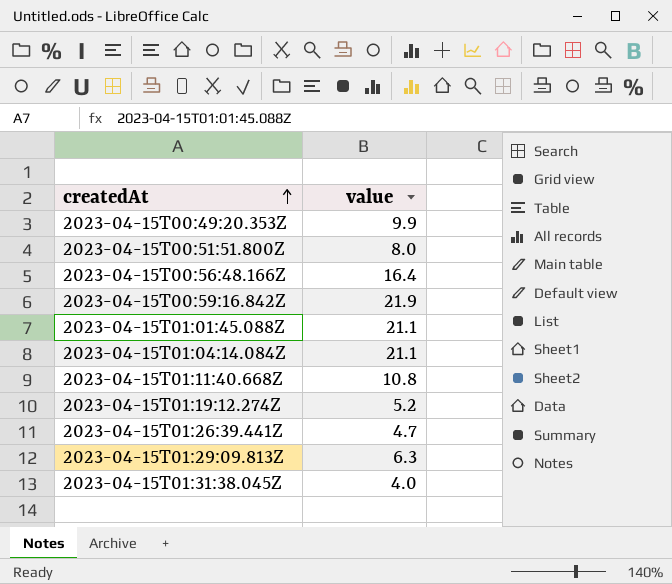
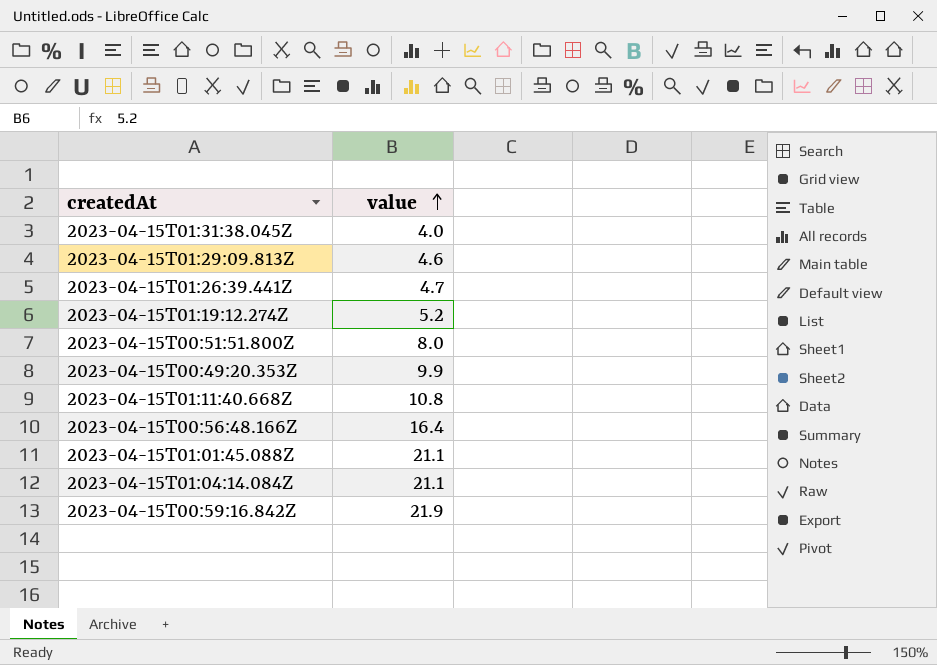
row order: createdAt ascending -> value ascending
2023-04-15T01:29:09.813Z | value: 6.3 -> 4.6

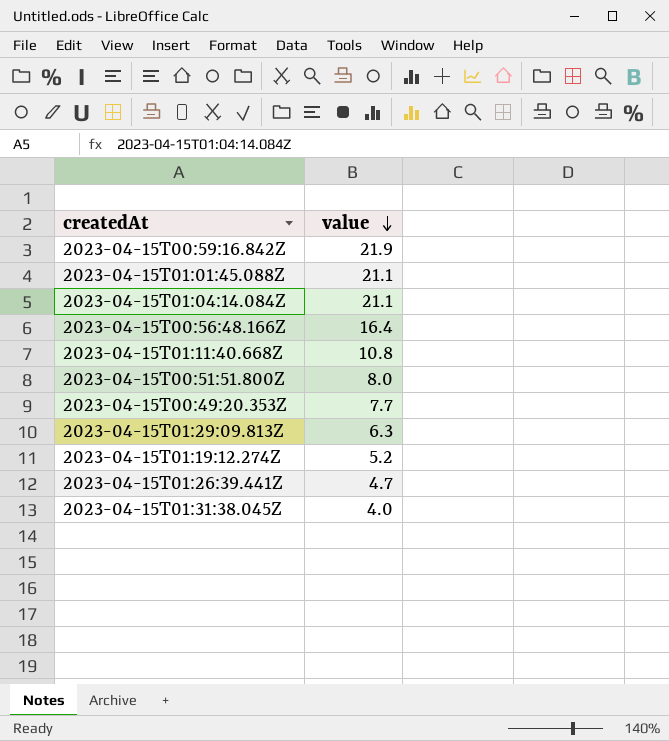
row order: value ascending -> value descending
2023-04-15T00:49:20.353Z | value: 9.9 -> 7.7
2023-04-15T01:29:09.813Z | value: 4.6 -> 6.3

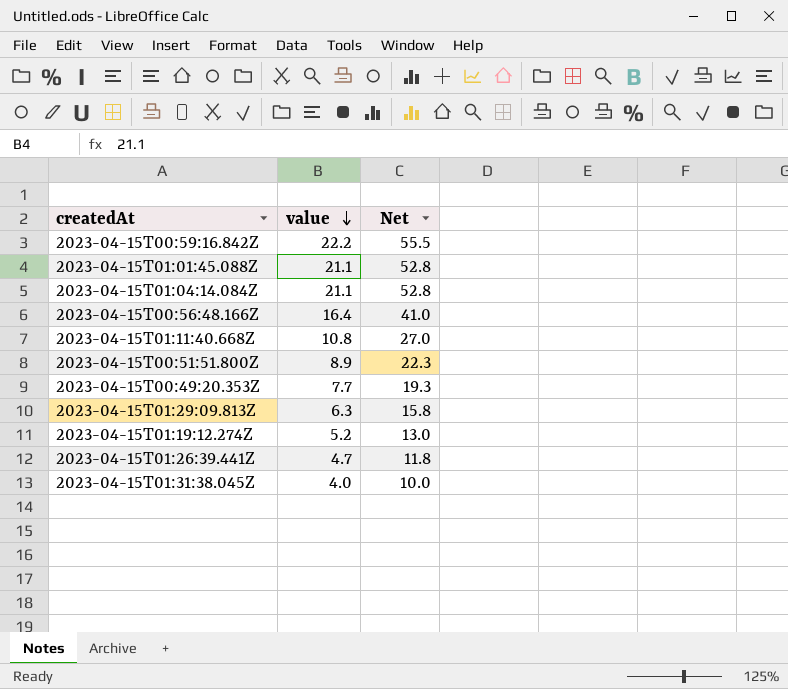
column Net | formula: none -> [value] * 2.5
2023-04-15T00:59:16.842Z | value: 21.9 -> 22.2
2023-04-15T00:51:51.800Z | value: 8.0 -> 8.9

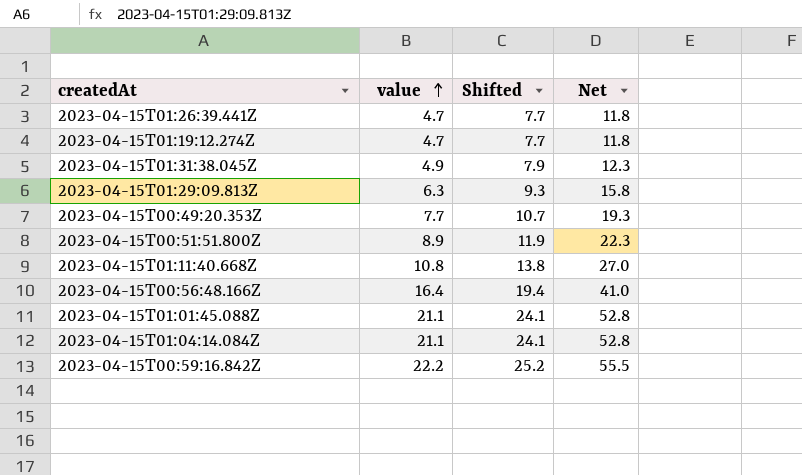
row order: value descending -> value ascending
column Shifted | formula: none -> [value] + 3
2023-04-15T01:19:12.274Z | value: 5.2 -> 4.7
2023-04-15T01:19:12.274Z | Net: 13.0 -> 11.8
2023-04-15T01:31:38.045Z | value: 4.0 -> 4.9
2023-04-15T01:31:38.045Z | Net: 10.0 -> 12.3

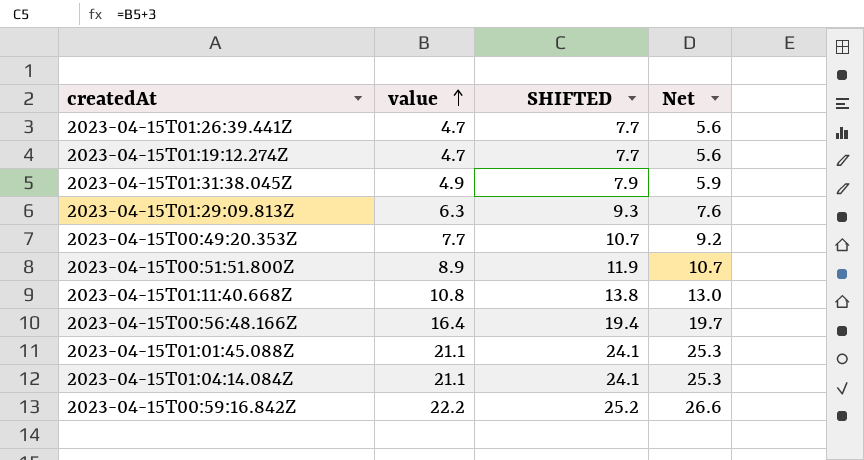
column name: Shifted -> SHIFTED
column Net | formula: [value] * 2.5 -> [value] * 1.2

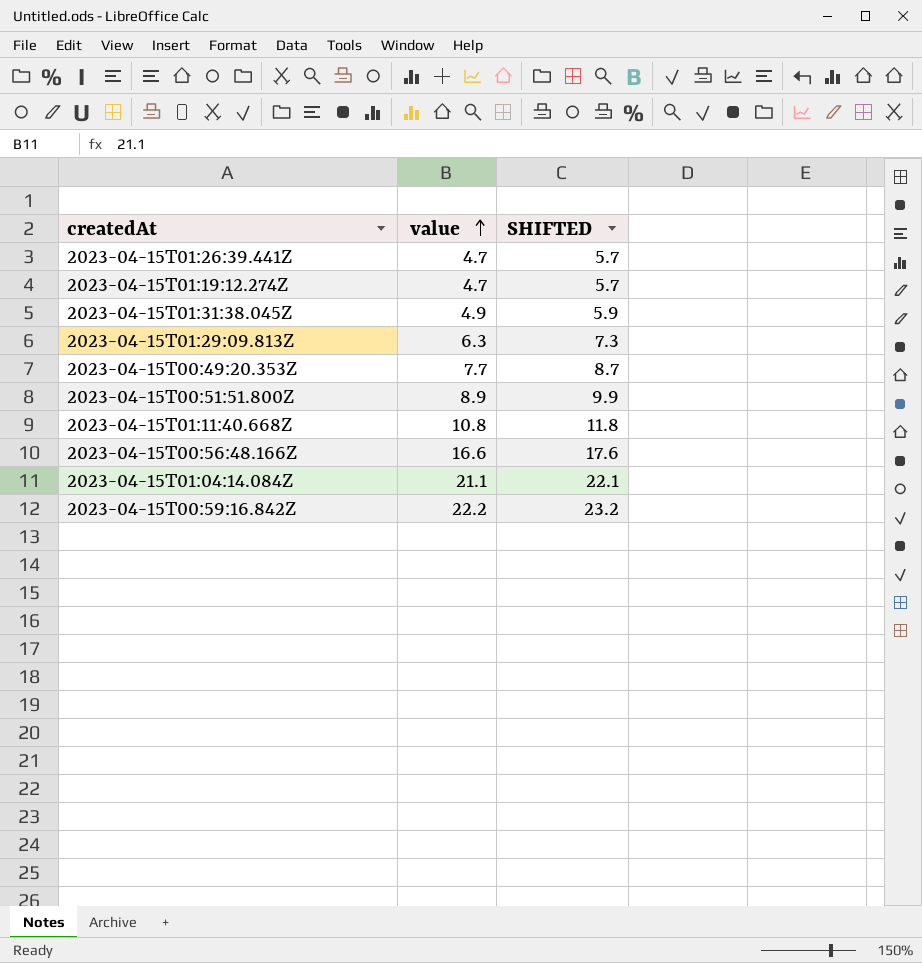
column Net | formula: [value] * 1.2 -> none
column SHIFTED | formula: [value] + 3 -> [value] + 1
row 2023-04-15T01:01:45.088Z: 21.1 | 24.1 | 25.3 -> none
2023-04-15T00:56:48.166Z | value: 16.4 -> 16.6

